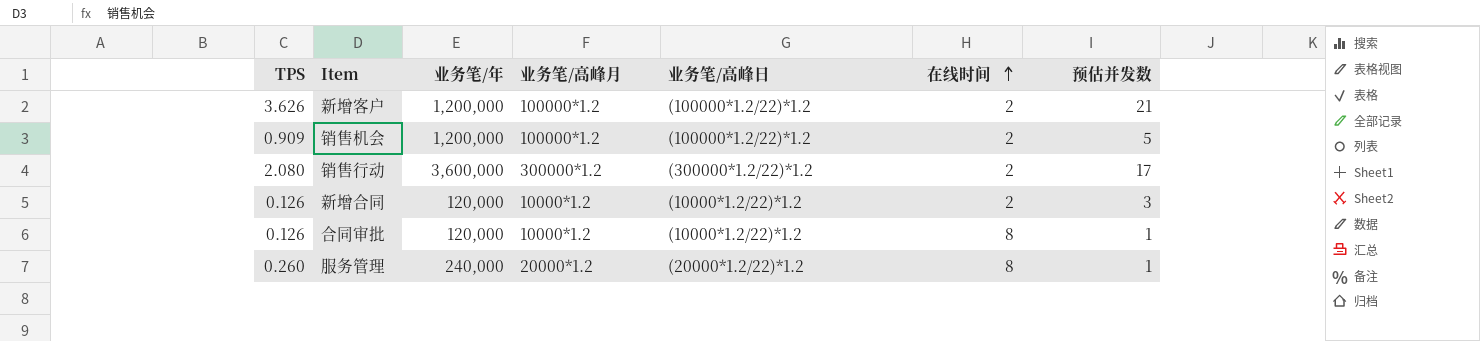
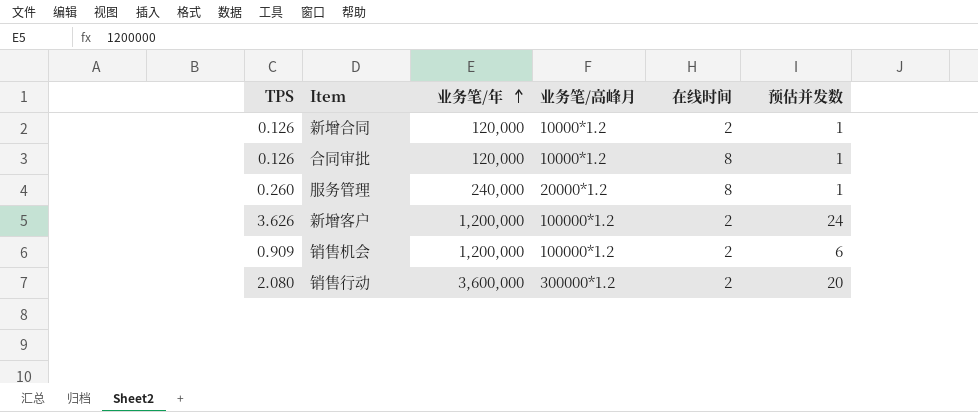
row order: 在线时间 ascending -> 业务笔/年 ascending
column 业务笔/高峰日 | position: 5 -> none
新增合同 | 预估并发数: 3 -> 1
新增客户 | 预估并发数: 21 -> 24
销售机会 | 预估并发数: 5 -> 6
销售行动 | 预估并发数: 17 -> 20

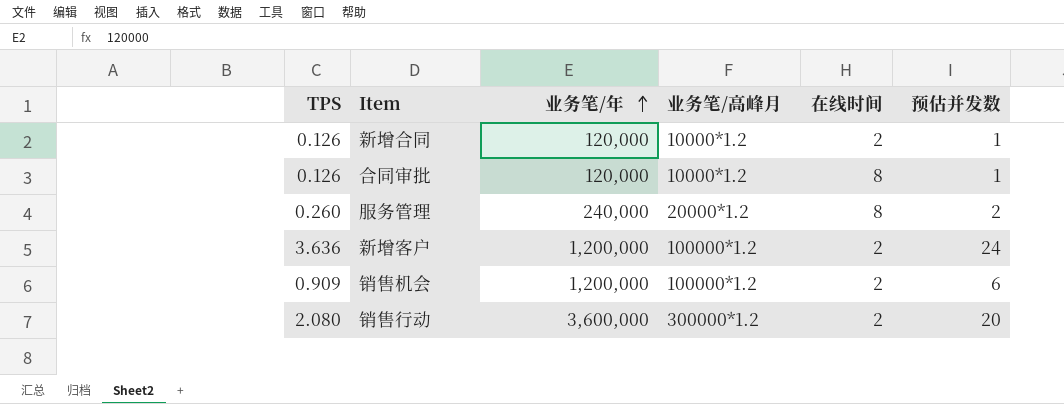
服务管理 | 预估并发数: 1 -> 2
新增客户 | TPS: 3.626 -> 3.636

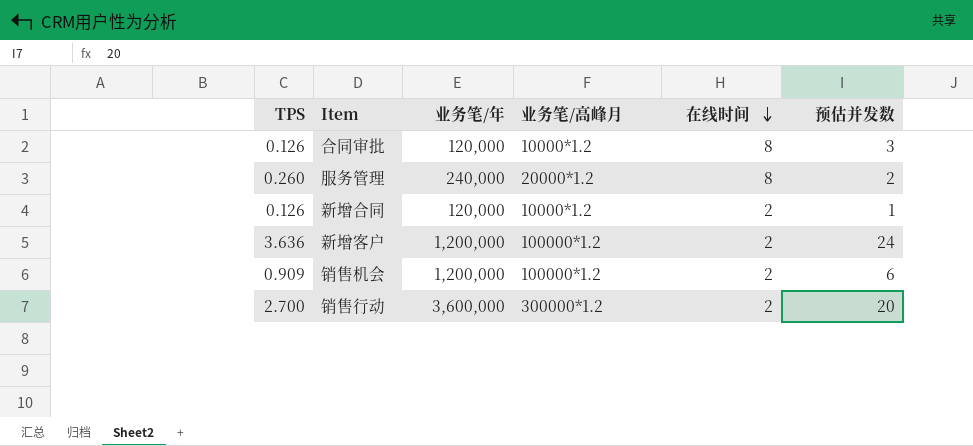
row order: 业务笔/年 ascending -> 在线时间 descending
合同审批 | 预估并发数: 1 -> 3
销售行动 | TPS: 2.080 -> 2.700

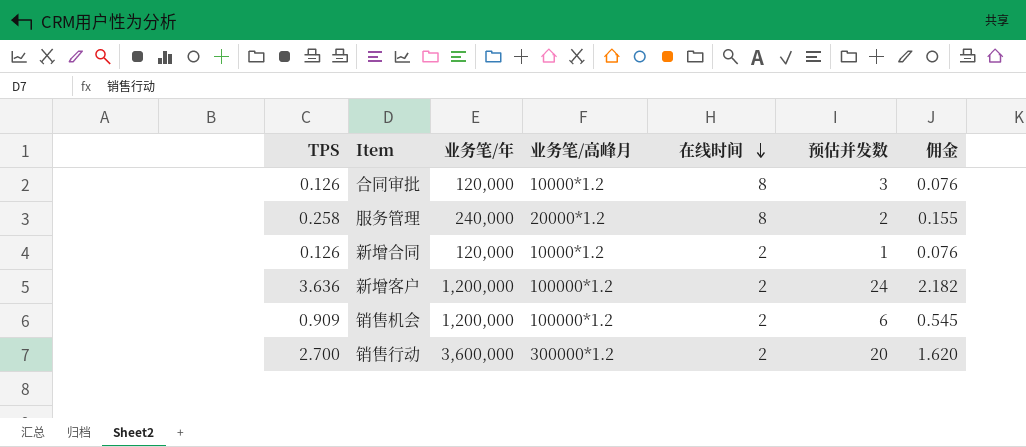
column 佣金 | formula: none -> [TPS] * 0.6
服务管理 | TPS: 0.260 -> 0.258

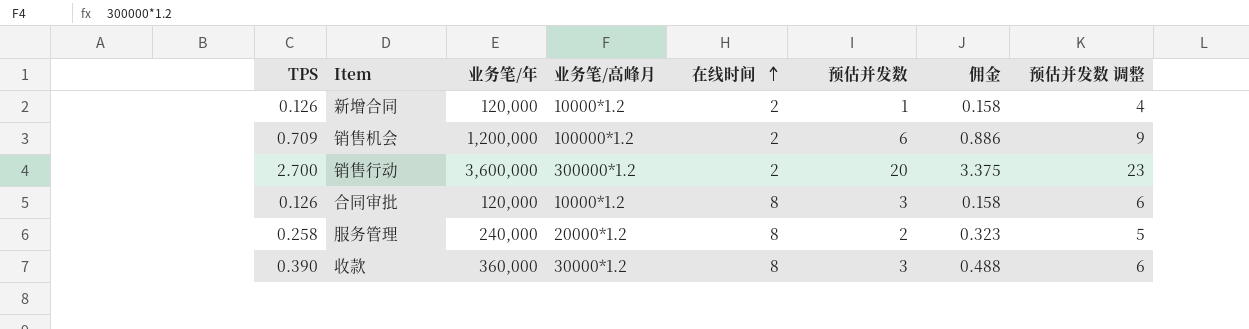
row order: 在线时间 descending -> 在线时间 ascending
column 佣金 | formula: [TPS] * 0.6 -> [TPS] * 1.25
column 预估并发数 调整 | formula: none -> [预估并发数] + 3
row 新增客户: 3.636 | 1,200,000 | 100000*1.2 | 2 | 24 | 2.182 -> none
销售机会 | TPS: 0.909 -> 0.709
row 收款: none -> 0.390 | 360,000 | 30000*1.2 | 8 | 3 | 0.488 | 6

